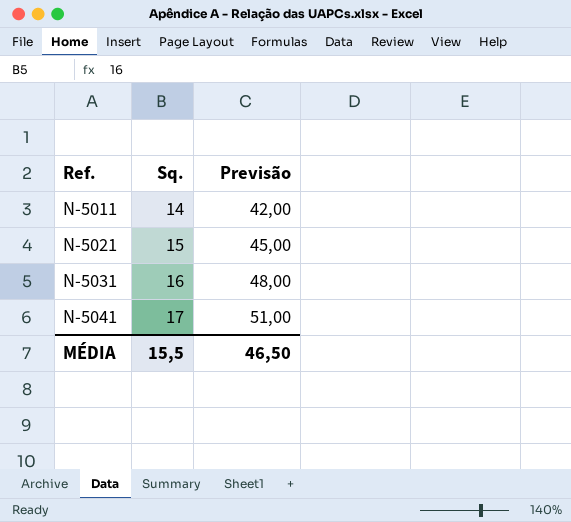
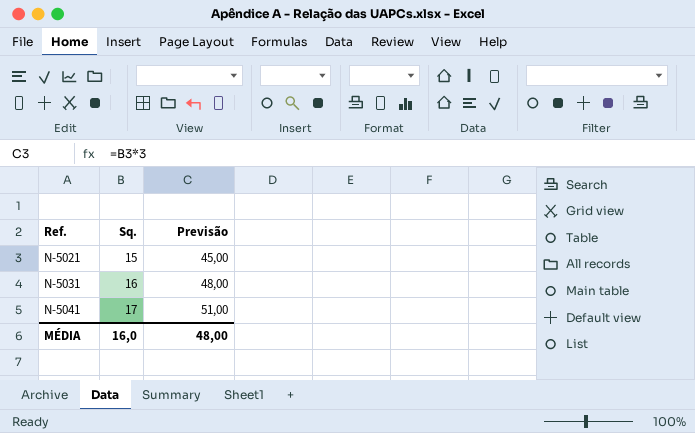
row N-5011: 14 | 42,00 -> none
MÉDIA | Sq.: 15,5 -> 16,0
MÉDIA | Previsão: 46,50 -> 48,00

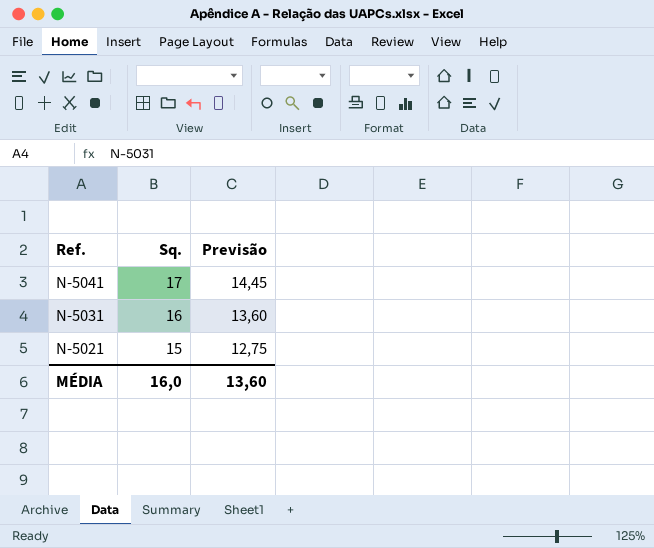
row order: Ref. ascending -> Ref. descending
column Previsão | formula: [Sq.] * 3 -> [Sq.] * 0,85
MÉDIA | Previsão: 48,00 -> 13,60

